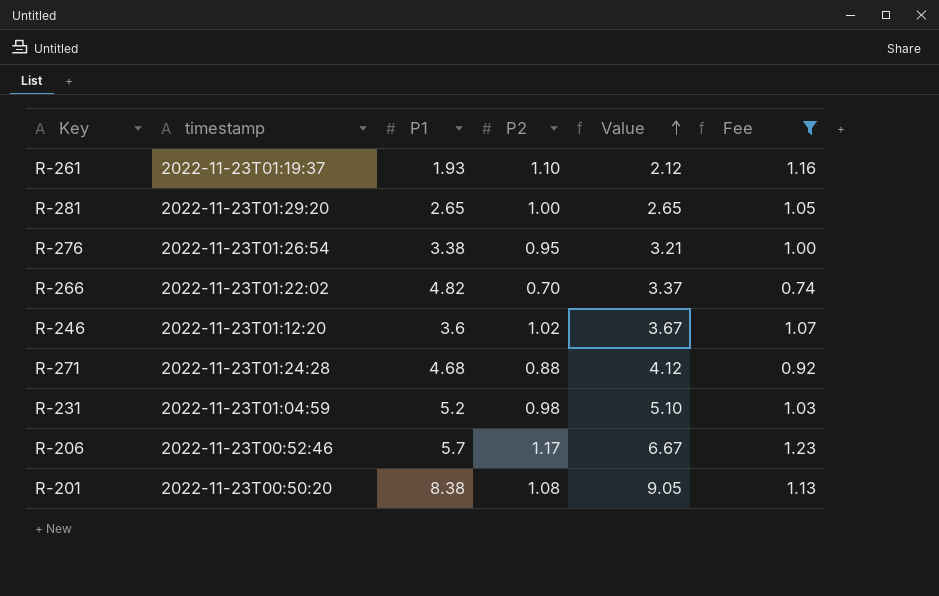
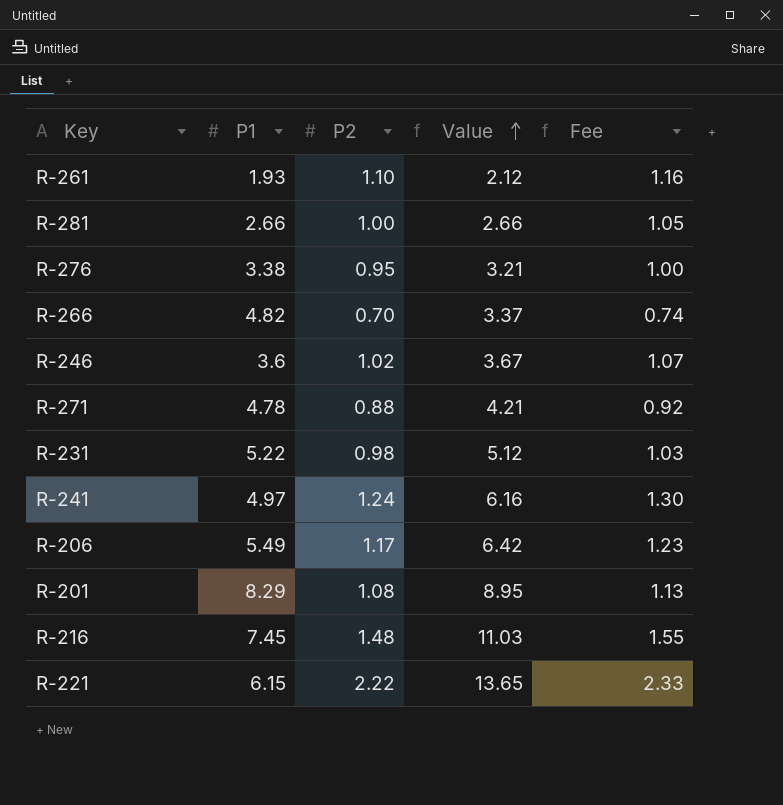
filter: Fee <= 1.23 -> none
column timestamp | position: 2 -> none
R-281 | P1: 2.65 -> 2.66
R-281 | Value: 2.65 -> 2.66
R-271 | P1: 4.68 -> 4.78
R-271 | Value: 4.12 -> 4.21
R-231 | P1: 5.2 -> 5.22
R-231 | Value: 5.10 -> 5.12
R-206 | P1: 5.7 -> 5.49
R-206 | Value: 6.67 -> 6.42
R-201 | P1: 8.38 -> 8.29
R-201 | Value: 9.05 -> 8.95

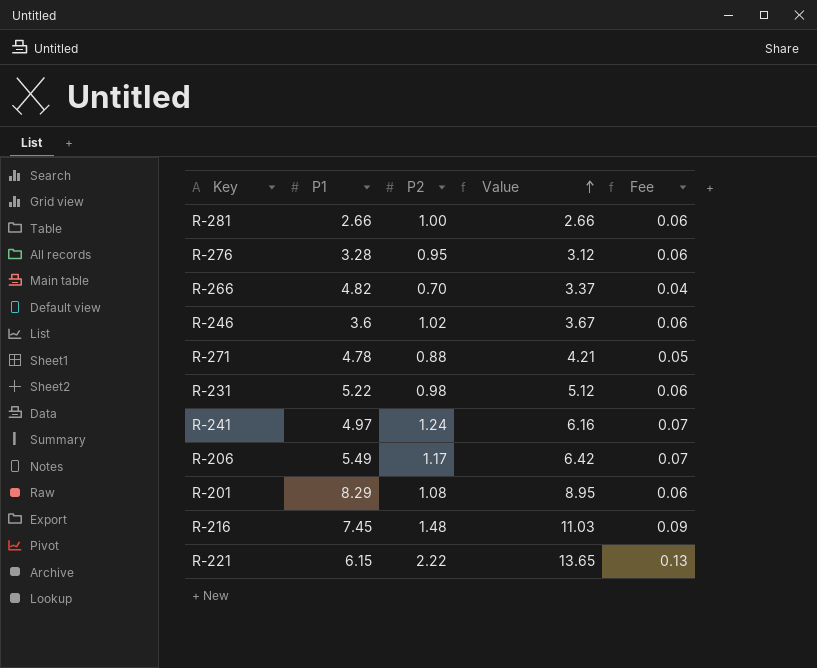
column Fee | formula: [P2] * 1.05 -> [P2] * 0.06
row R-261: 1.93 | 1.10 | 2.12 | 1.16 -> none
R-276 | P1: 3.38 -> 3.28
R-276 | Value: 3.21 -> 3.12

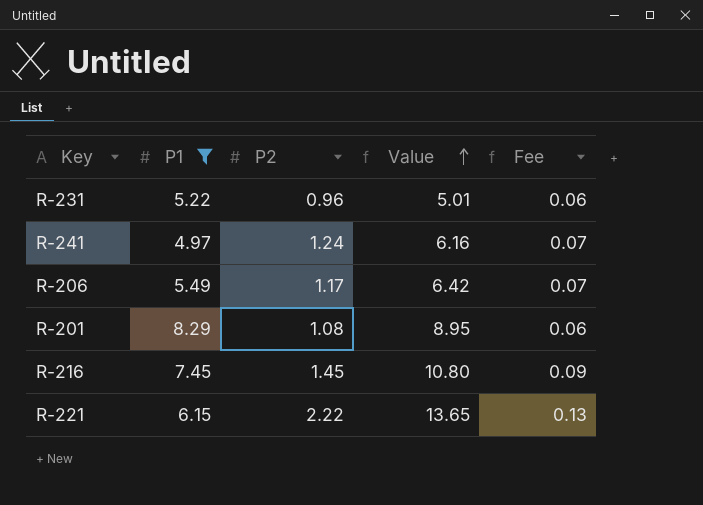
filter: none -> P1 >= 4.97
R-231 | P2: 0.98 -> 0.96
R-231 | Value: 5.12 -> 5.01
R-216 | P2: 1.48 -> 1.45
R-216 | Value: 11.03 -> 10.80

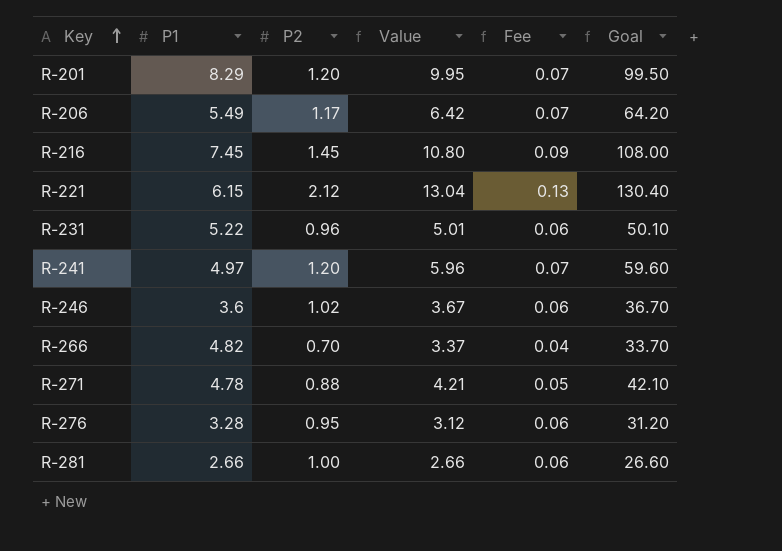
filter: P1 >= 4.97 -> none
row order: Value ascending -> Key ascending
column Goal | formula: none -> [Value] * 10
R-201 | P2: 1.08 -> 1.20
R-201 | Value: 8.95 -> 9.95
R-201 | Fee: 0.06 -> 0.07
R-221 | P2: 2.22 -> 2.12
R-221 | Value: 13.65 -> 13.04
R-241 | P2: 1.24 -> 1.20
R-241 | Value: 6.16 -> 5.96

